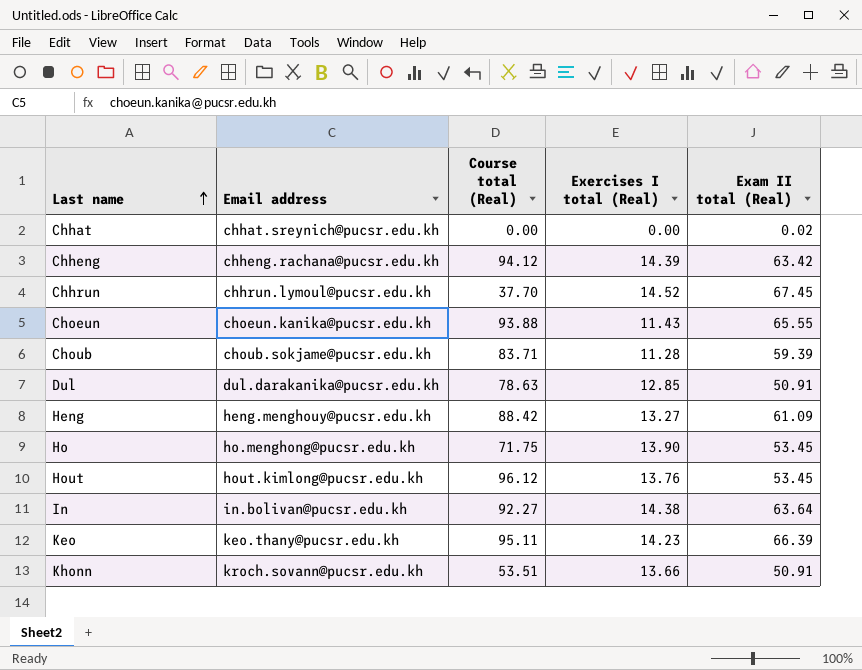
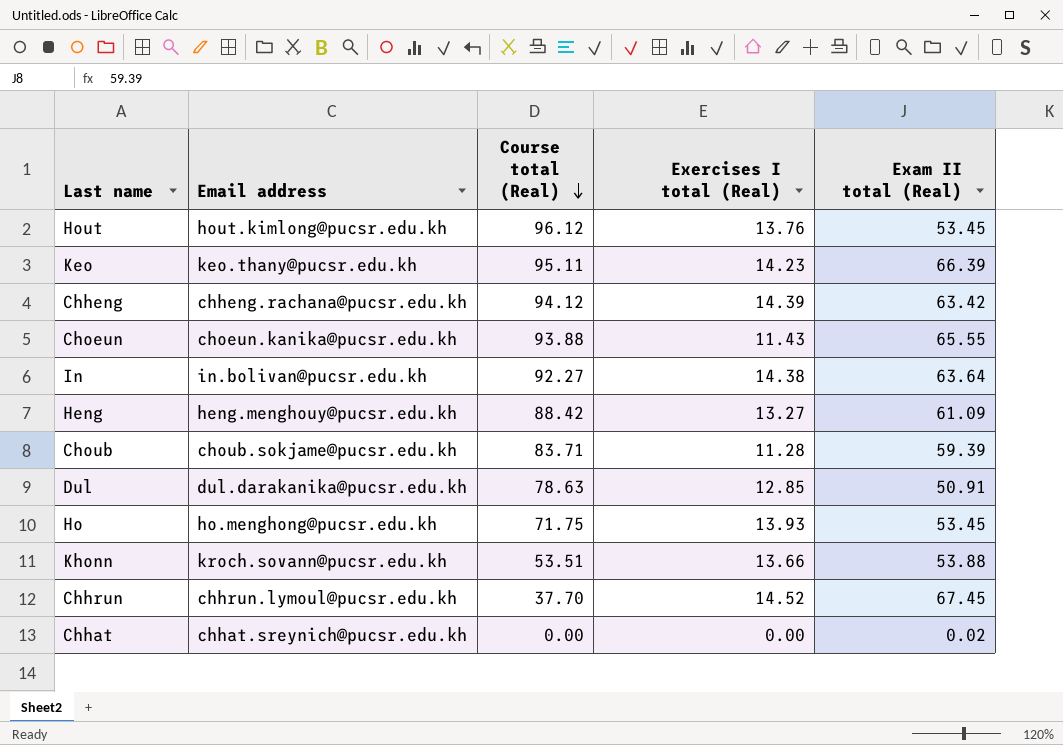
row order: Last name ascending -> Course total (Real) descending
Ho | Exercises I total (Real): 13.90 -> 13.93
Khonn | Exam II total (Real): 50.91 -> 53.88

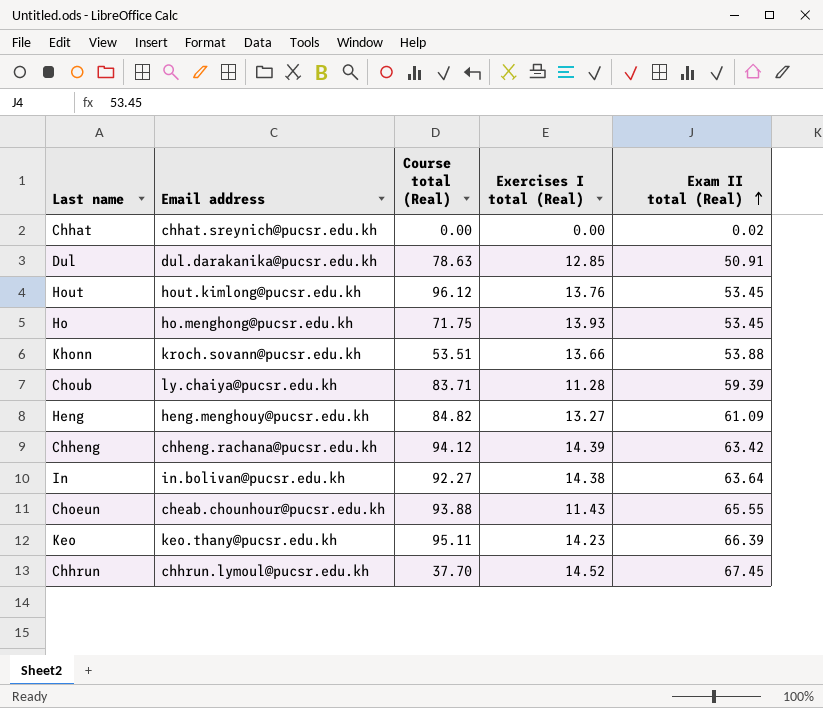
row order: Course total (Real) descending -> Exam II total (Real) ascending
Choub | Email address: choub.sokjame@pucsr.edu.kh -> ly.chaiya@pucsr.edu.kh
Heng | Course total (Real): 88.42 -> 84.82
Choeun | Email address: choeun.kanika@pucsr.edu.kh -> cheab.chounhour@pucsr.edu.kh

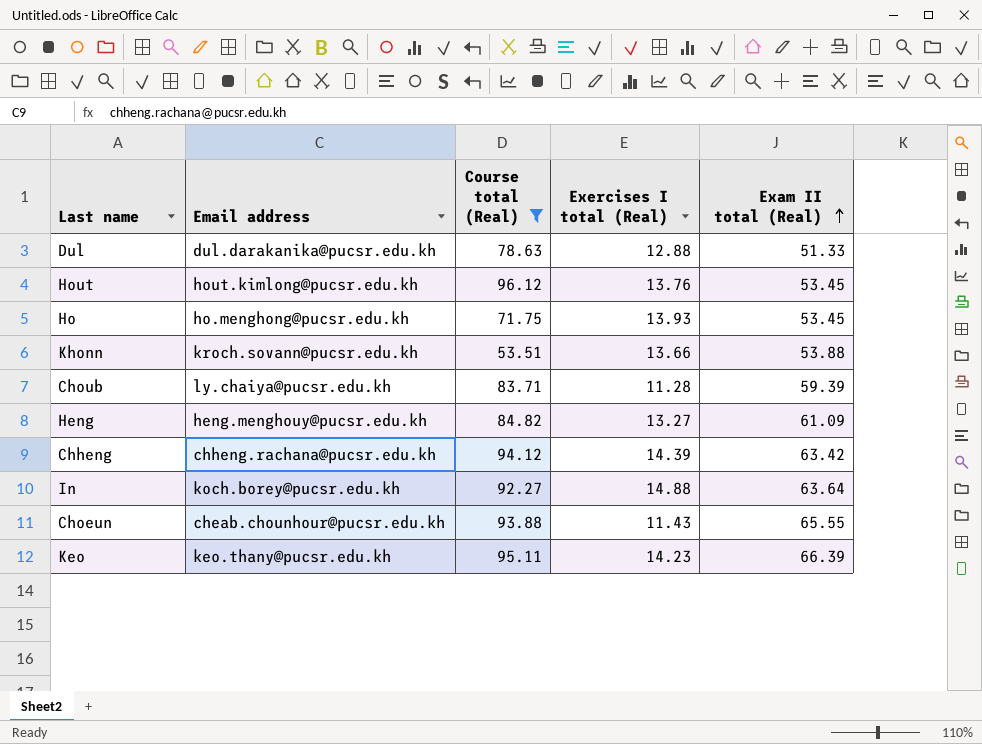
filter: none -> Course total (Real) >= 53.51
Dul | Exercises I total (Real): 12.85 -> 12.88
Dul | Exam II total (Real): 50.91 -> 51.33
In | Email address: in.bolivan@pucsr.edu.kh -> koch.borey@pucsr.edu.kh
In | Exercises I total (Real): 14.38 -> 14.88

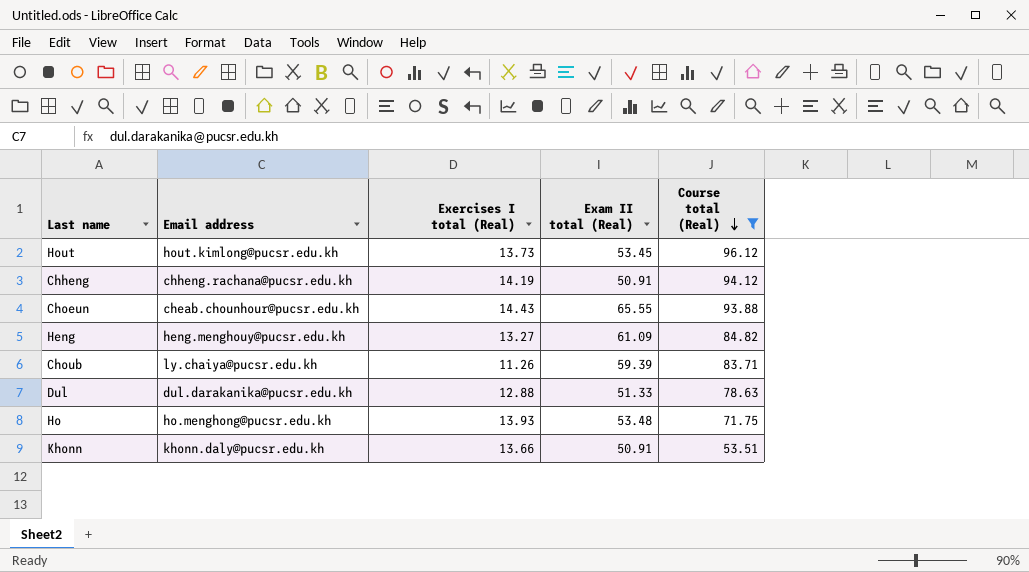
row order: Exam II total (Real) ascending -> Course total (Real) descending
column Course total (Real) | position: 3 -> 5
row In: koch.borey@pucsr.edu.kh | 92.27 | 14.88 | 63.64 -> none
row Keo: keo.thany@pucsr.edu.kh | 95.11 | 14.23 | 66.39 -> none
Hout | Exercises I total (Real): 13.76 -> 13.73
Chheng | Exercises I total (Real): 14.39 -> 14.19
Chheng | Exam II total (Real): 63.42 -> 50.91
Choeun | Exercises I total (Real): 11.43 -> 14.43
Choub | Exercises I total (Real): 11.28 -> 11.26
Ho | Exam II total (Real): 53.45 -> 53.48
Khonn | Email address: kroch.sovann@pucsr.edu.kh -> khonn.daly@pucsr.edu.kh
Khonn | Exam II total (Real): 53.88 -> 50.91

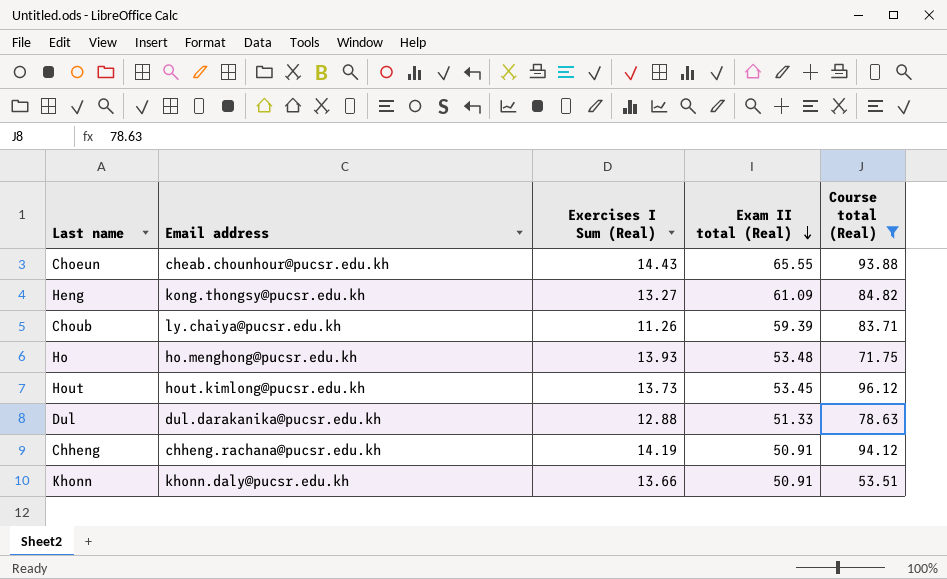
row order: Course total (Real) descending -> Exam II total (Real) descending
column name: Exercises I total (Real) -> Exercises I Sum (Real)
Heng | Email address: heng.menghouy@pucsr.edu.kh -> kong.thongsy@pucsr.edu.kh

